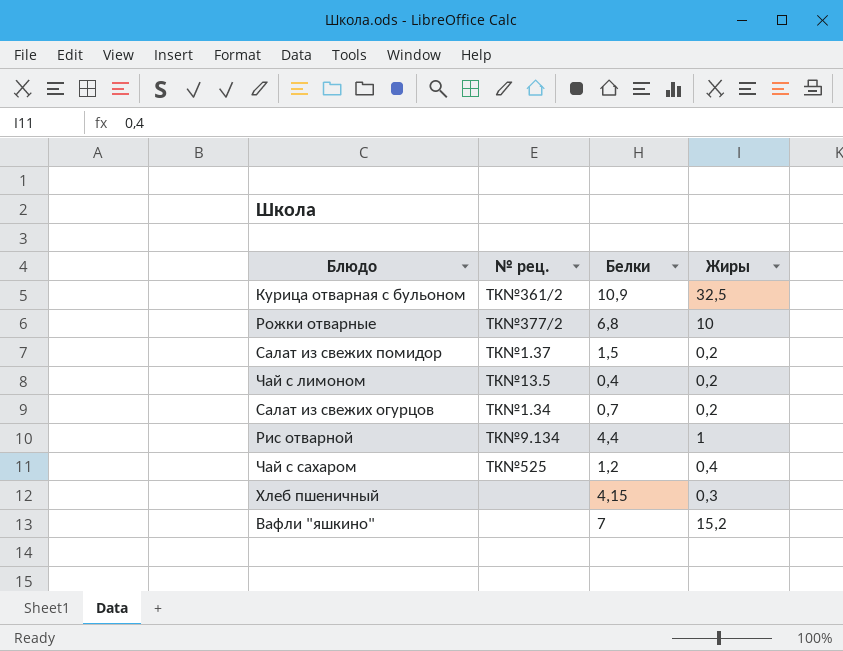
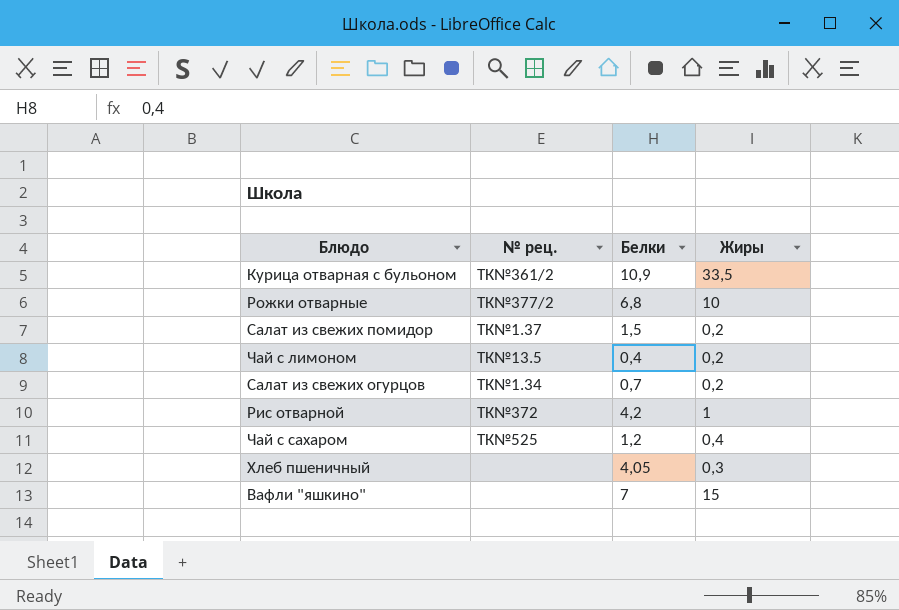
Курица отварная с бульоном | Жиры: 32,5 -> 33,5
Рис отварной | № рец.: ТК№9.134 -> ТК№372
Рис отварной | Белки: 4,4 -> 4,2
Хлеб пшеничный | Белки: 4,15 -> 4,05
Вафли "яшкино" | Жиры: 15,2 -> 15

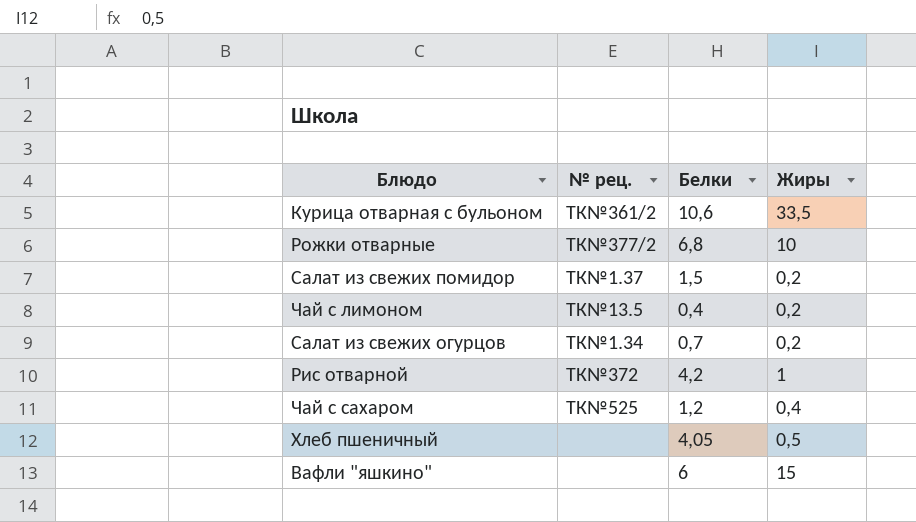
Курица отварная с бульоном | Белки: 10,9 -> 10,6
Хлеб пшеничный | Жиры: 0,3 -> 0,5
Вафли "яшкино" | Белки: 7 -> 6

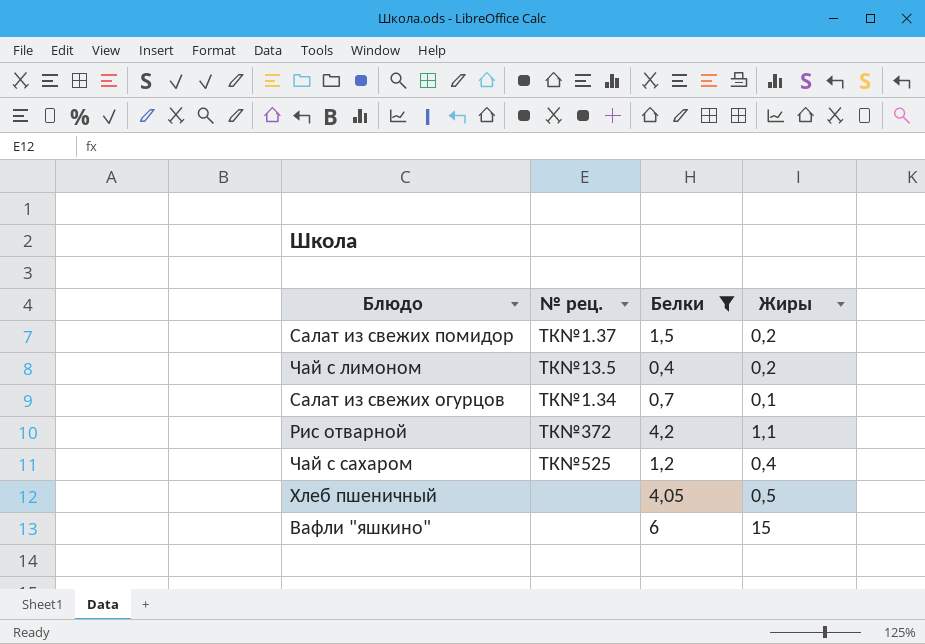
filter: none -> Белки <= 6
Салат из свежих огурцов | Жиры: 0,2 -> 0,1
Рис отварной | Жиры: 1 -> 1,1

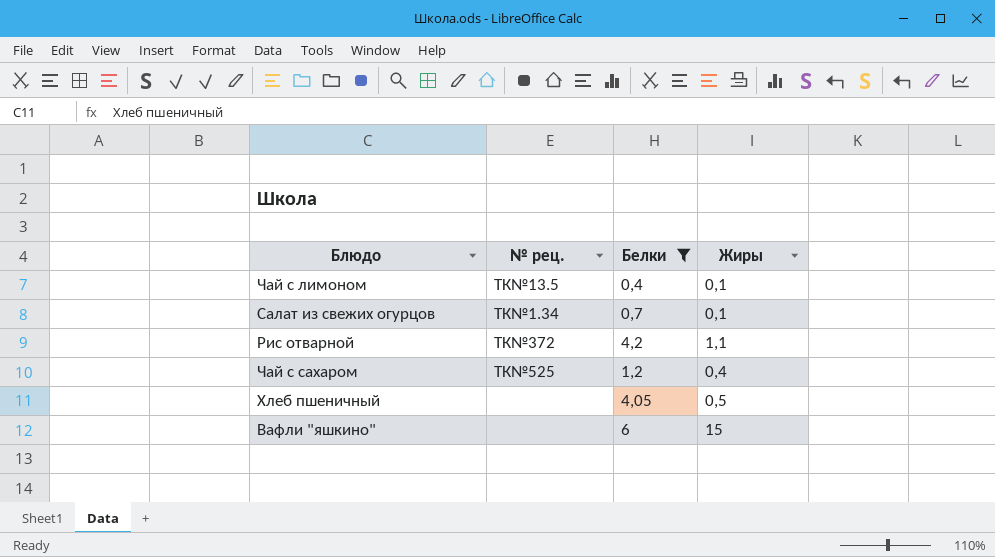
row Салат из свежих помидор: ТК№1.37 | 1,5 | 0,2 -> none
Чай с лимоном | Жиры: 0,2 -> 0,1

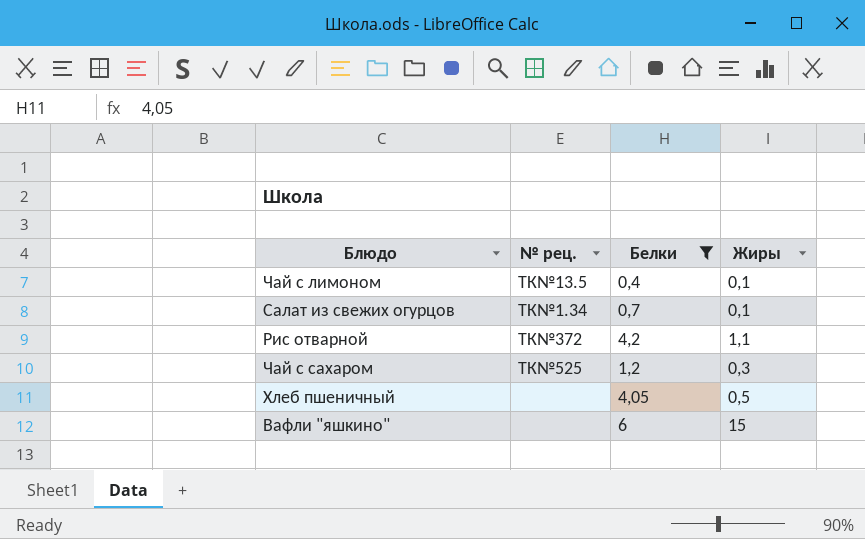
Чай с сахаром | Жиры: 0,4 -> 0,3

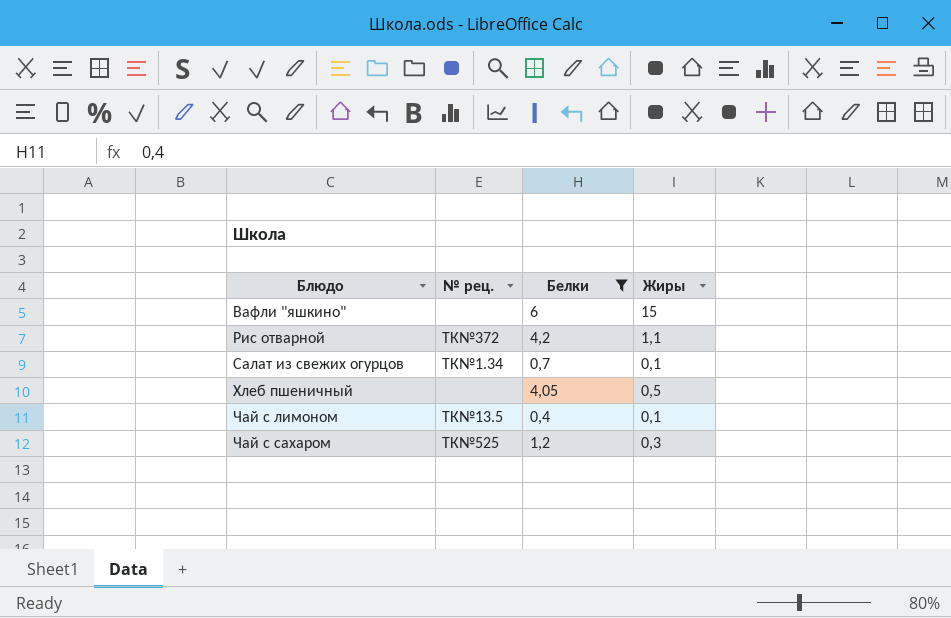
row order: none -> Блюдо ascending

